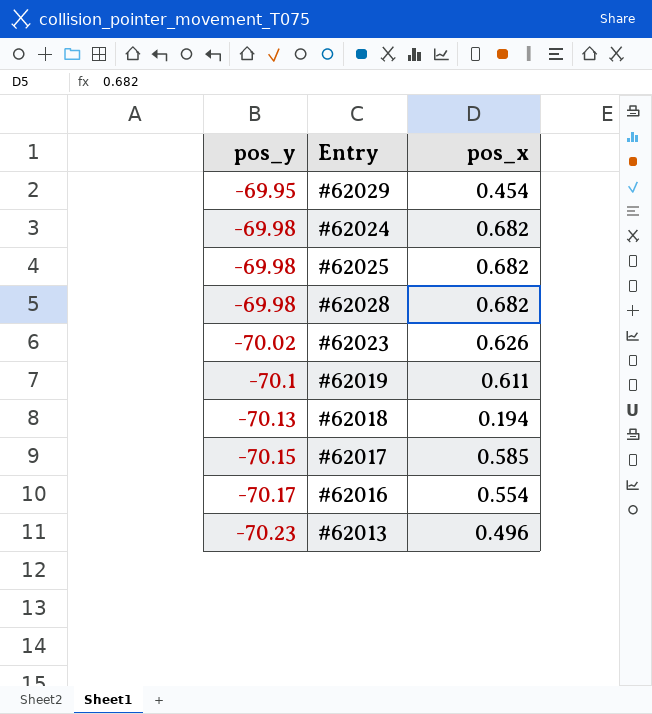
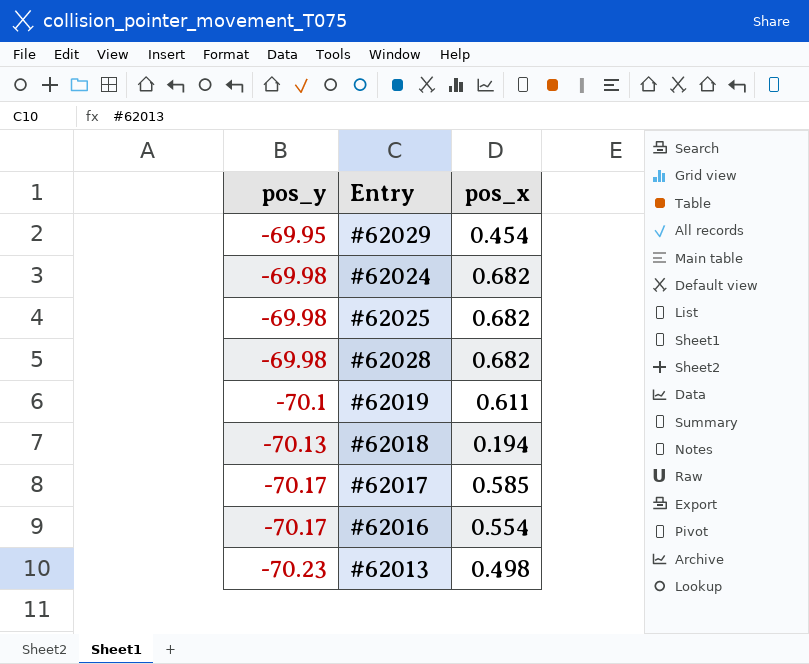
row #62023: -70.02 | 0.626 -> none
#62017 | pos_y: -70.15 -> -70.17
#62013 | pos_x: 0.496 -> 0.498

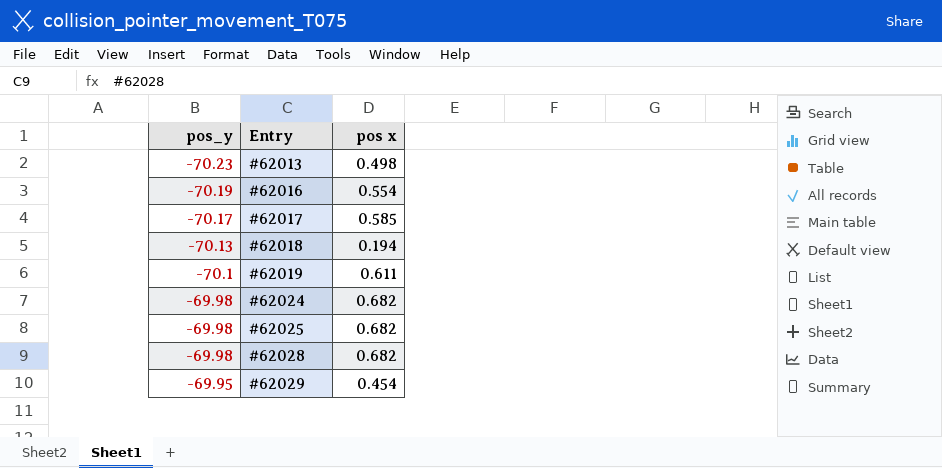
row order: pos_y descending -> pos_y ascending
column name: pos_x -> pos x
#62016 | pos_y: -70.17 -> -70.19

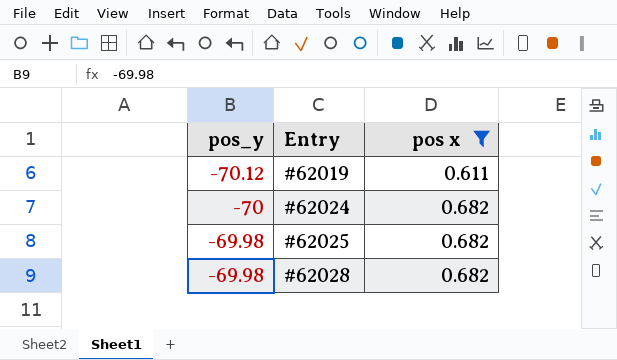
filter: none -> pos x >= 0.611
#62019 | pos_y: -70.1 -> -70.12
#62024 | pos_y: -69.98 -> -70

